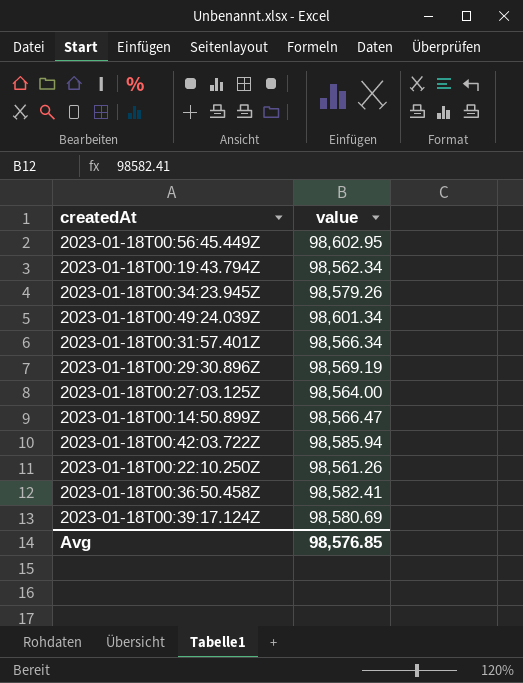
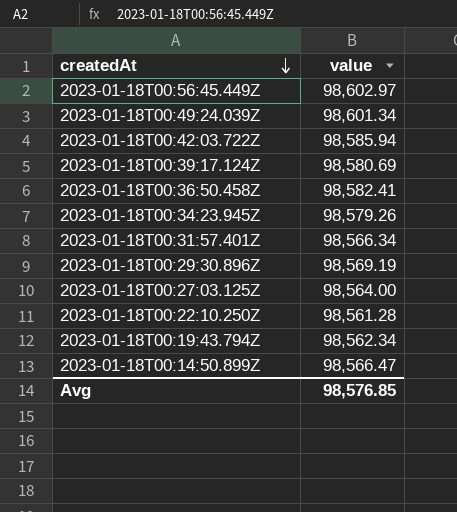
row order: none -> createdAt descending
2023-01-18T00:56:45.449Z | value: 98,602.95 -> 98,602.97
2023-01-18T00:22:10.250Z | value: 98,561.26 -> 98,561.28

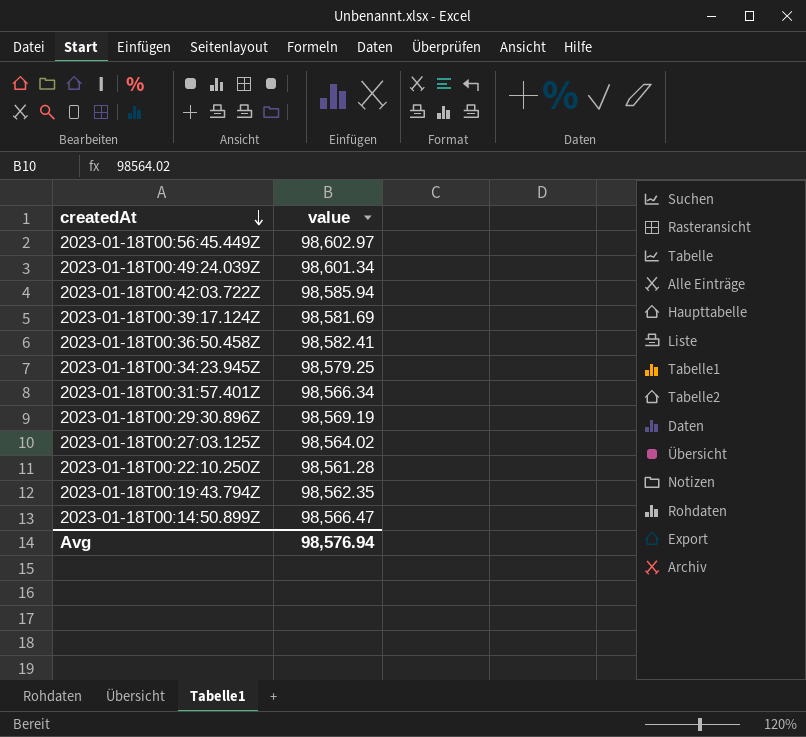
2023-01-18T00:39:17.124Z | value: 98,580.69 -> 98,581.69
2023-01-18T00:34:23.945Z | value: 98,579.26 -> 98,579.25
2023-01-18T00:27:03.125Z | value: 98,564.00 -> 98,564.02
2023-01-18T00:19:43.794Z | value: 98,562.34 -> 98,562.35
Avg | value: 98,576.85 -> 98,576.94

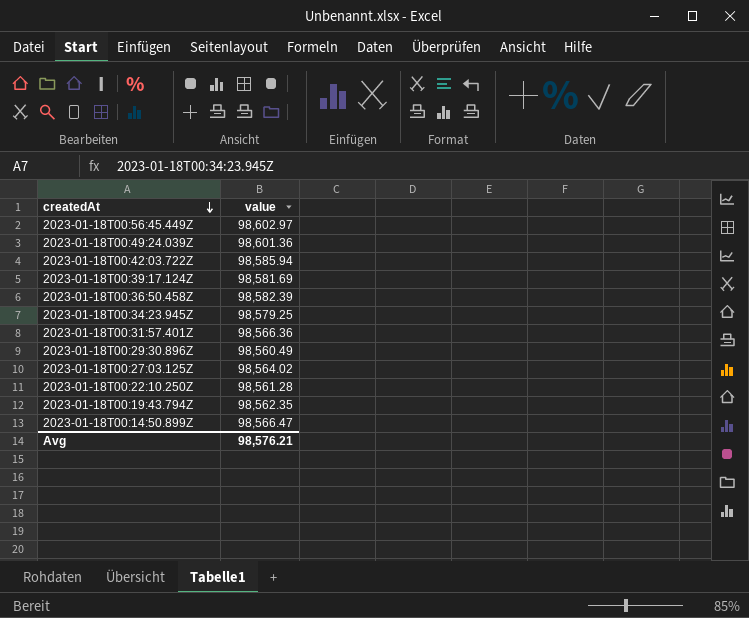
2023-01-18T00:49:24.039Z | value: 98,601.34 -> 98,601.36
2023-01-18T00:36:50.458Z | value: 98,582.41 -> 98,582.39
2023-01-18T00:31:57.401Z | value: 98,566.34 -> 98,566.36
2023-01-18T00:29:30.896Z | value: 98,569.19 -> 98,560.49
Avg | value: 98,576.94 -> 98,576.21

